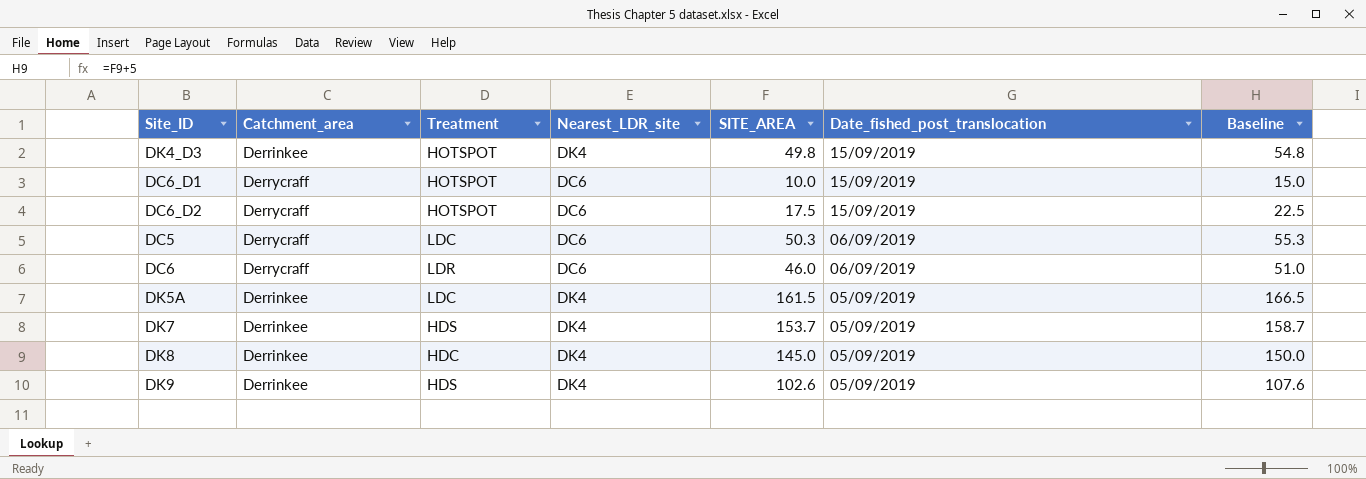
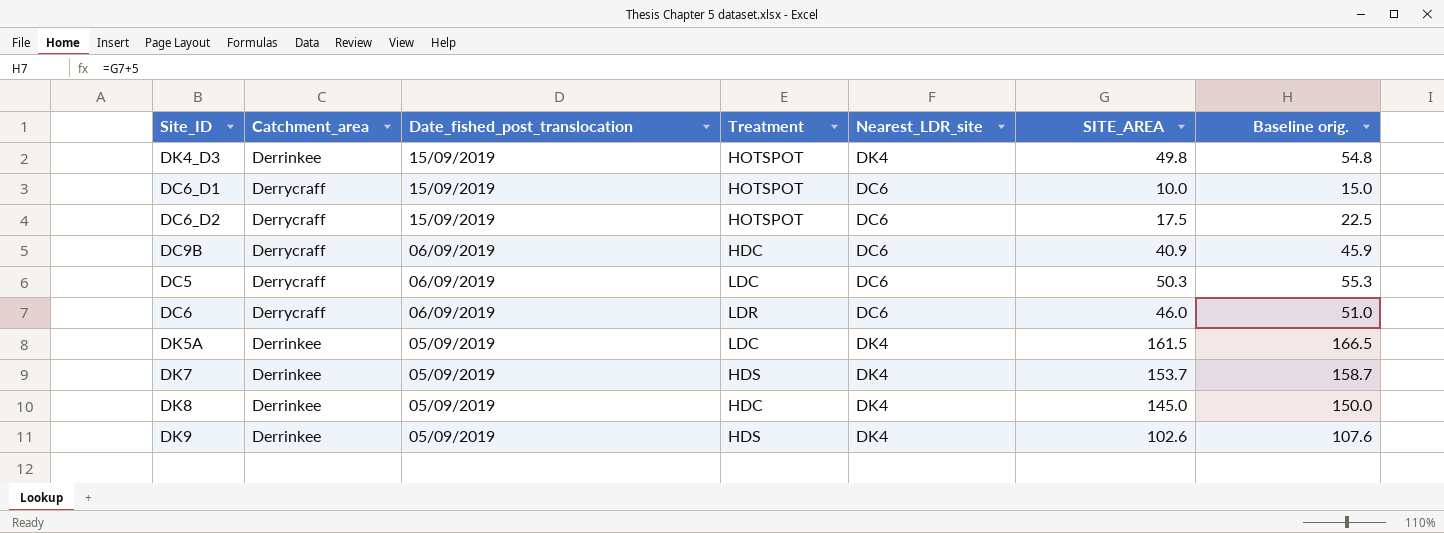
column Date_fished_post_translocation | position: 6 -> 3
column name: Baseline -> Baseline orig.
row DC9B: none -> Derrycraff | 06/09/2019 | HDC | DC6 | 40.9 | 45.9

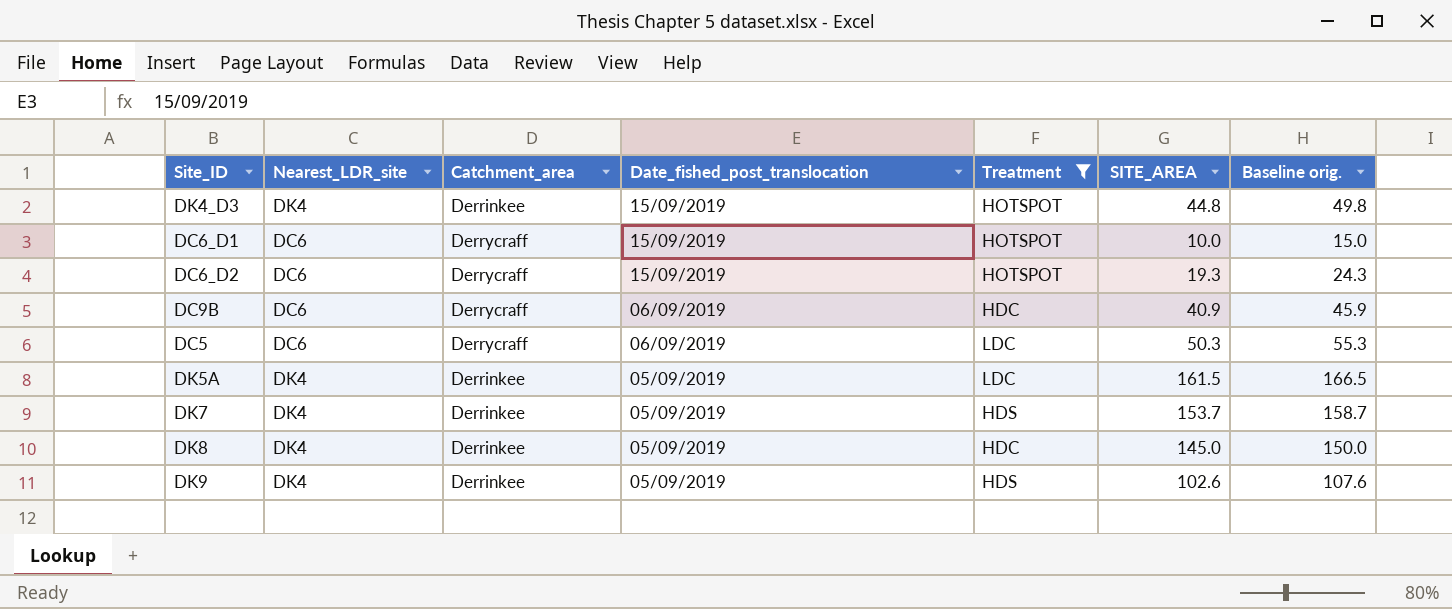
filter: none -> Treatment != LDR
column Nearest_LDR_site | position: 5 -> 2
DK4_D3 | SITE_AREA: 49.8 -> 44.8
DK4_D3 | Baseline orig.: 54.8 -> 49.8
DC6_D2 | SITE_AREA: 17.5 -> 19.3
DC6_D2 | Baseline orig.: 22.5 -> 24.3

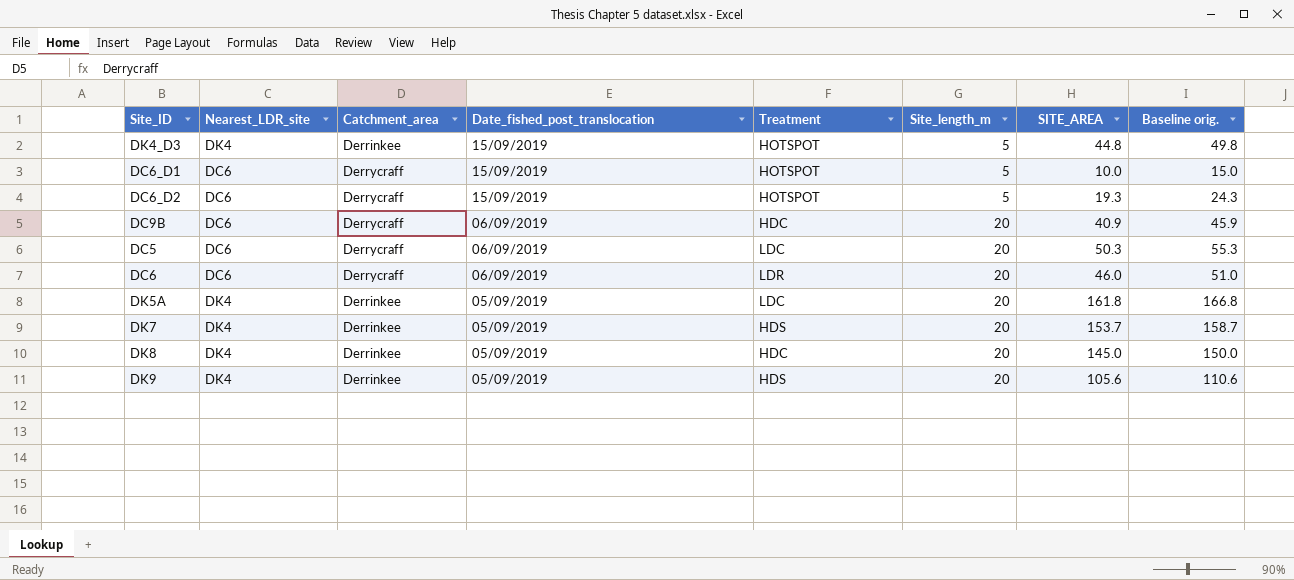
filter: Treatment != LDR -> none
column Site_length_m | position: none -> 6
DK5A | SITE_AREA: 161.5 -> 161.8
DK5A | Baseline orig.: 166.5 -> 166.8
DK9 | SITE_AREA: 102.6 -> 105.6
DK9 | Baseline orig.: 107.6 -> 110.6

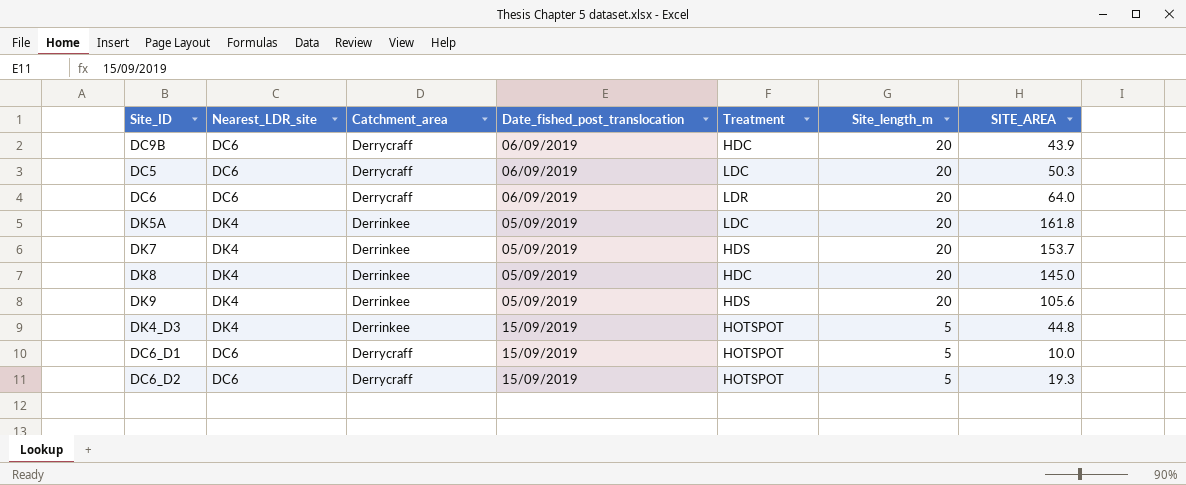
row order: Date_fished_post_translocation descending -> Site_length_m descending
column Baseline orig. | formula: [SITE_AREA] + 5 -> none
DC9B | SITE_AREA: 40.9 -> 43.9
DC6 | SITE_AREA: 46.0 -> 64.0

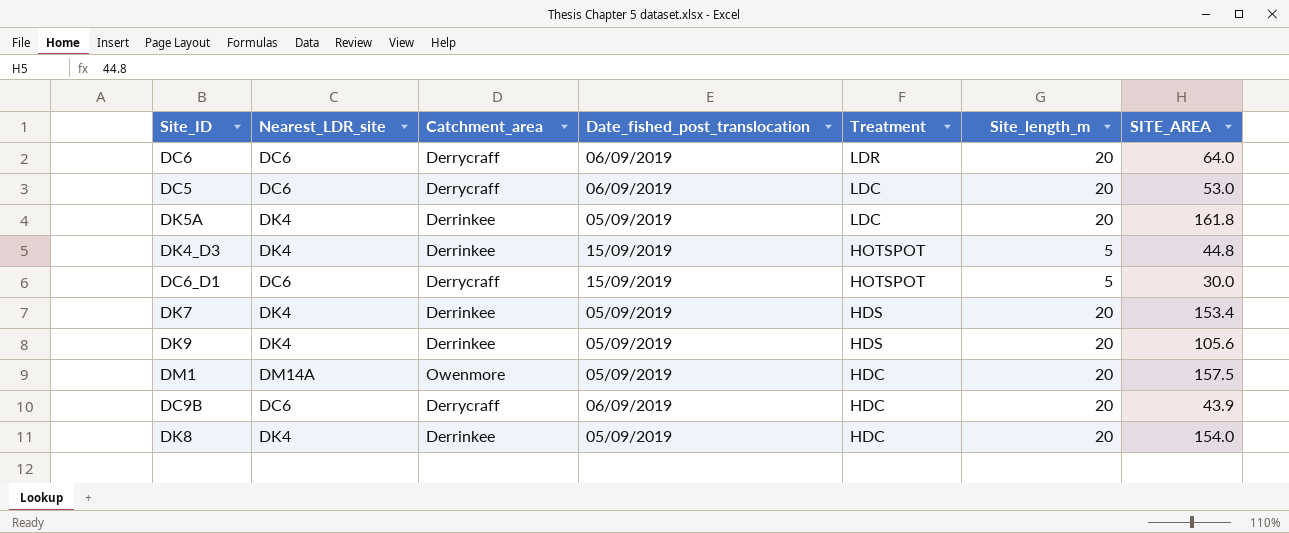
row order: Site_length_m descending -> Treatment descending
row DC6_D2: DC6 | Derrycraff | 15/09/2019 | HOTSPOT | 5 | 19.3 -> none
DC5 | SITE_AREA: 50.3 -> 53.0
DC6_D1 | SITE_AREA: 10.0 -> 30.0
DK7 | SITE_AREA: 153.7 -> 153.4
row DM1: none -> DM14A | Owenmore | 05/09/2019 | HDC | 20 | 157.5
DK8 | SITE_AREA: 145.0 -> 154.0

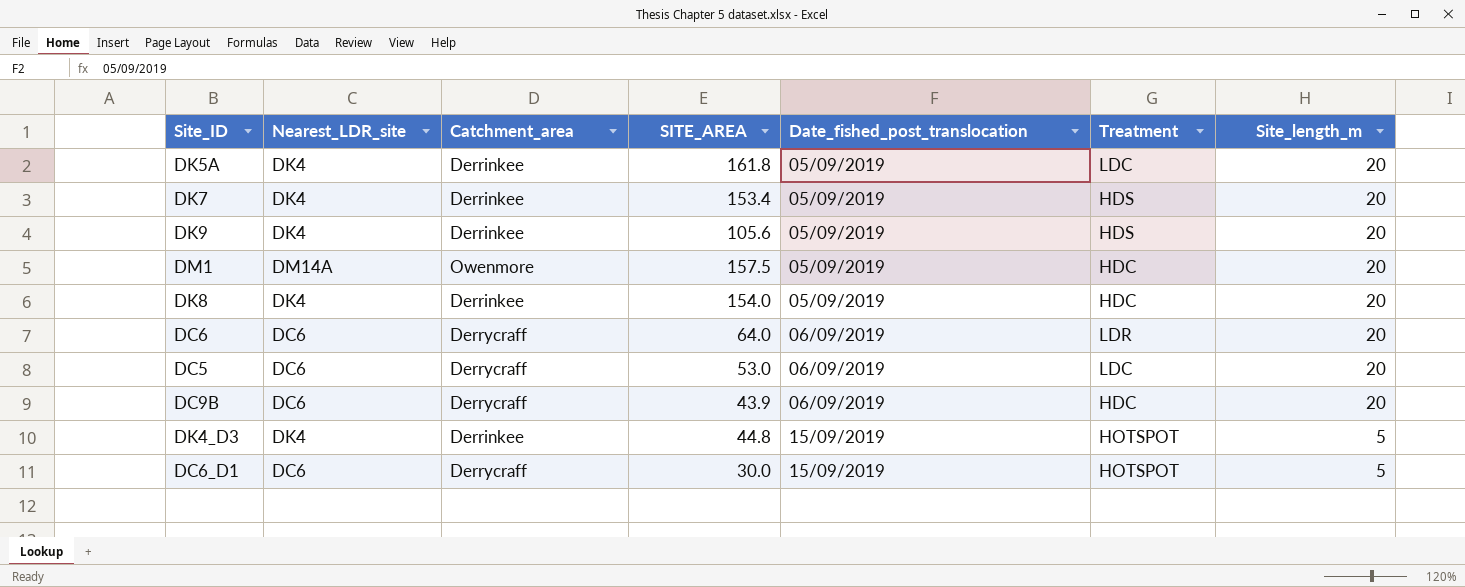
row order: Treatment descending -> Date_fished_post_translocation ascending
column SITE_AREA | position: 7 -> 4

